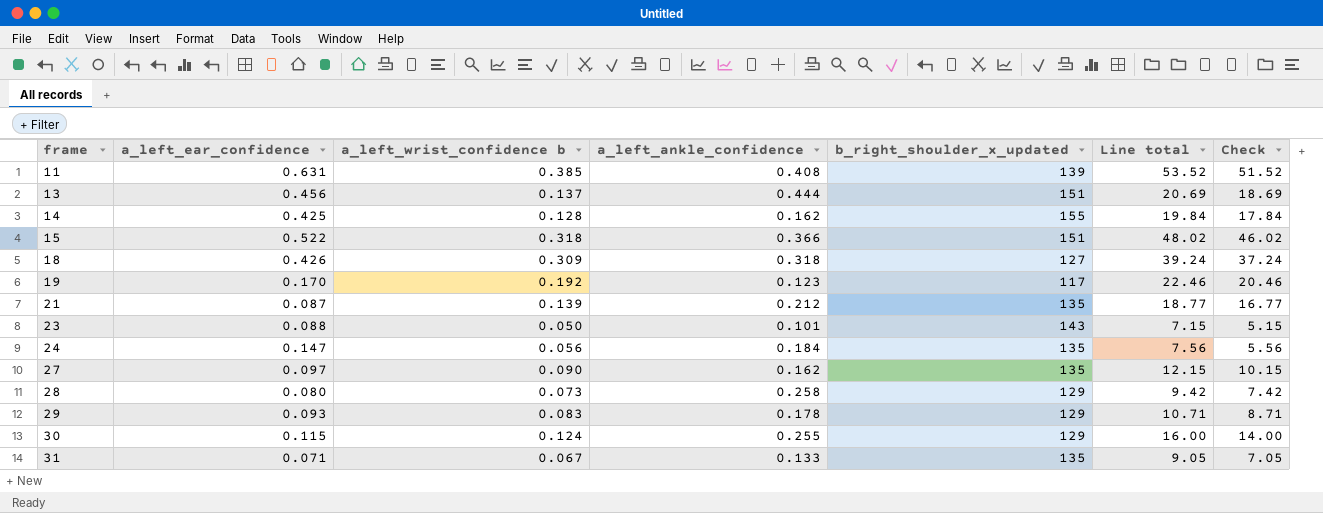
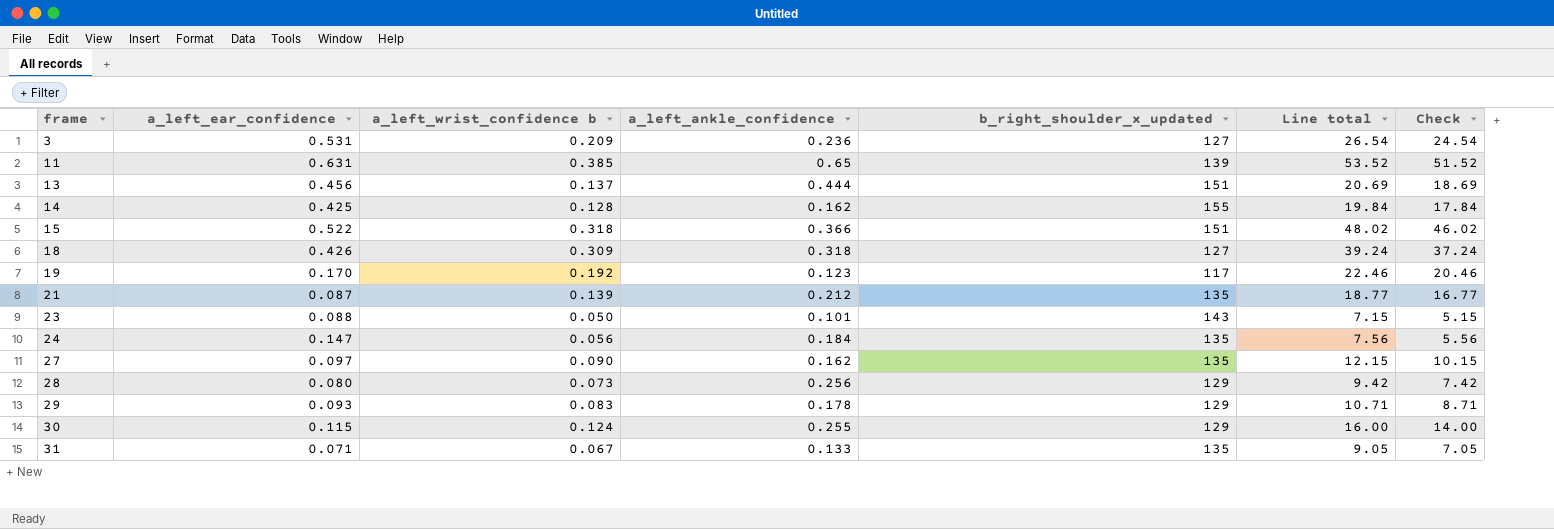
row 3: none -> 0.531 | 0.209 | 0.236 | 127 | 26.54 | 24.54
11 | a_left_ankle_confidence: 0.408 -> 0.65
28 | a_left_ankle_confidence: 0.258 -> 0.256

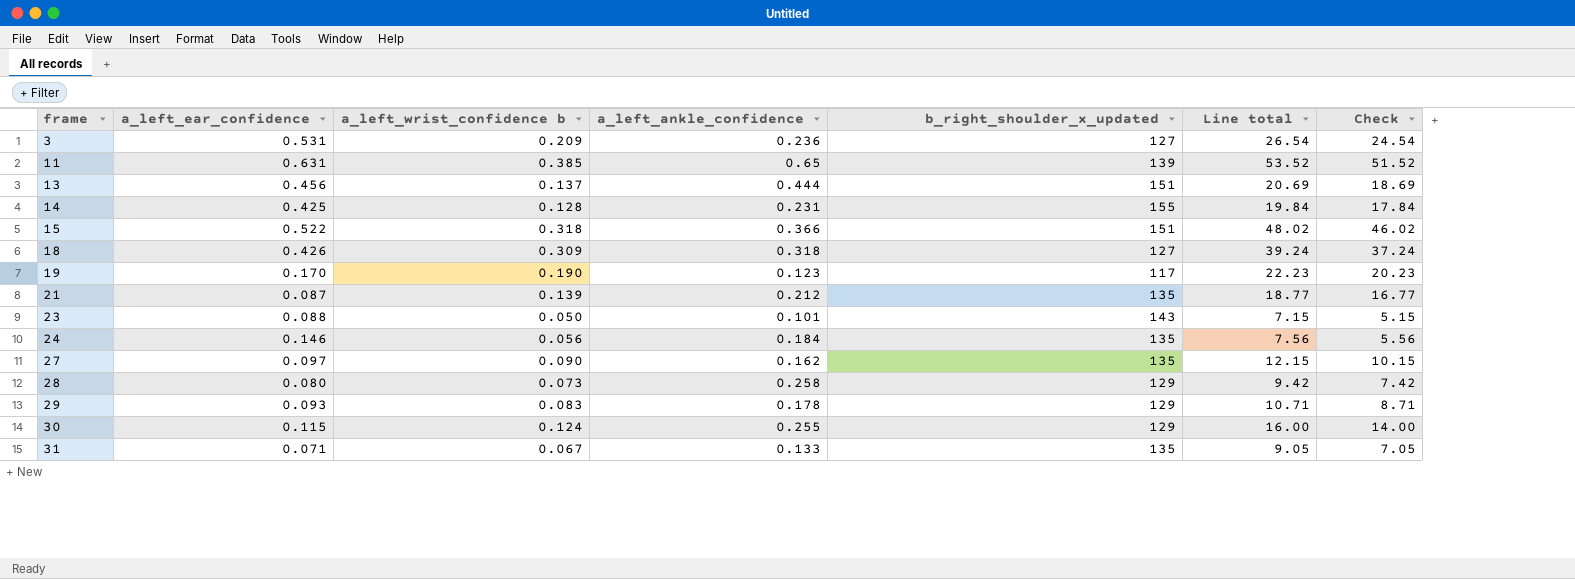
14 | a_left_ankle_confidence: 0.162 -> 0.231
19 | a_left_wrist_confidence b: 0.192 -> 0.190
19 | Line total: 22.46 -> 22.23
19 | Check: 20.46 -> 20.23
24 | a_left_ear_confidence: 0.147 -> 0.146
28 | a_left_ankle_confidence: 0.256 -> 0.258

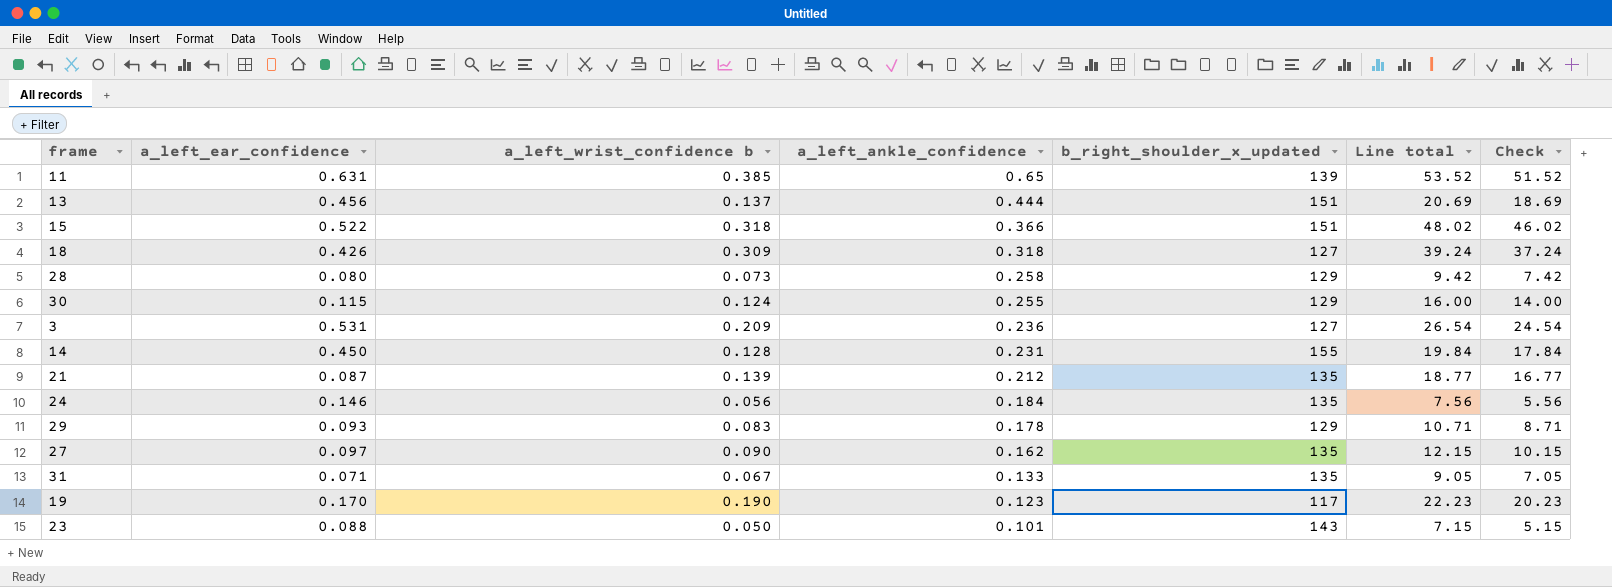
row order: frame ascending -> a_left_ankle_confidence descending
14 | a_left_ear_confidence: 0.425 -> 0.450

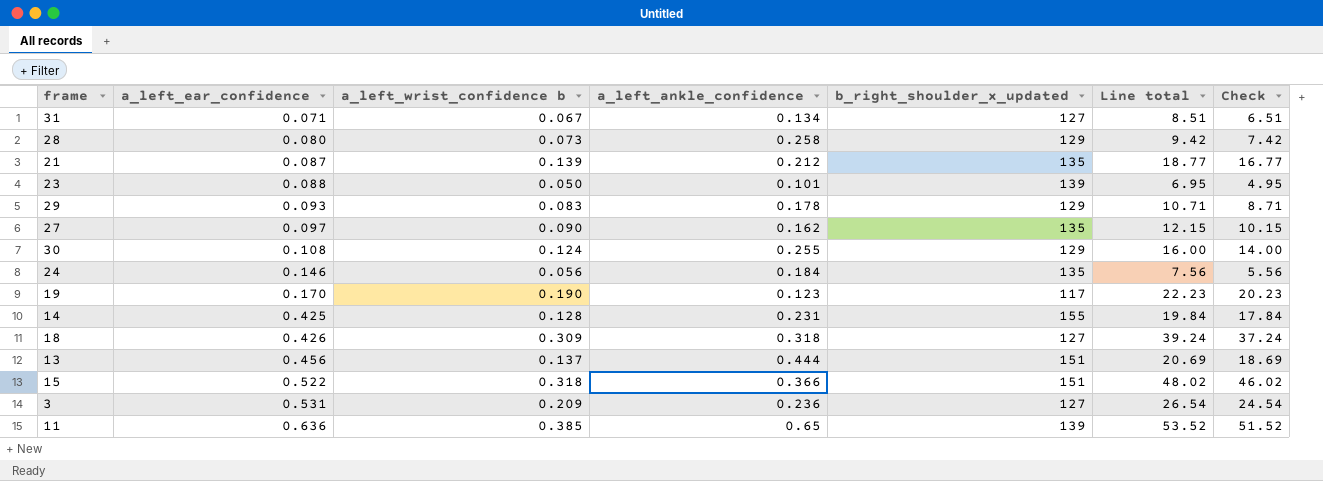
row order: a_left_ankle_confidence descending -> a_left_ear_confidence ascending
31 | a_left_ankle_confidence: 0.133 -> 0.134
31 | b_right_shoulder_x_updated: 135 -> 127
31 | Line total: 9.05 -> 8.51
31 | Check: 7.05 -> 6.51
23 | b_right_shoulder_x_updated: 143 -> 139
23 | Line total: 7.15 -> 6.95
23 | Check: 5.15 -> 4.95
30 | a_left_ear_confidence: 0.115 -> 0.108
14 | a_left_ear_confidence: 0.450 -> 0.425
11 | a_left_ear_confidence: 0.631 -> 0.636

